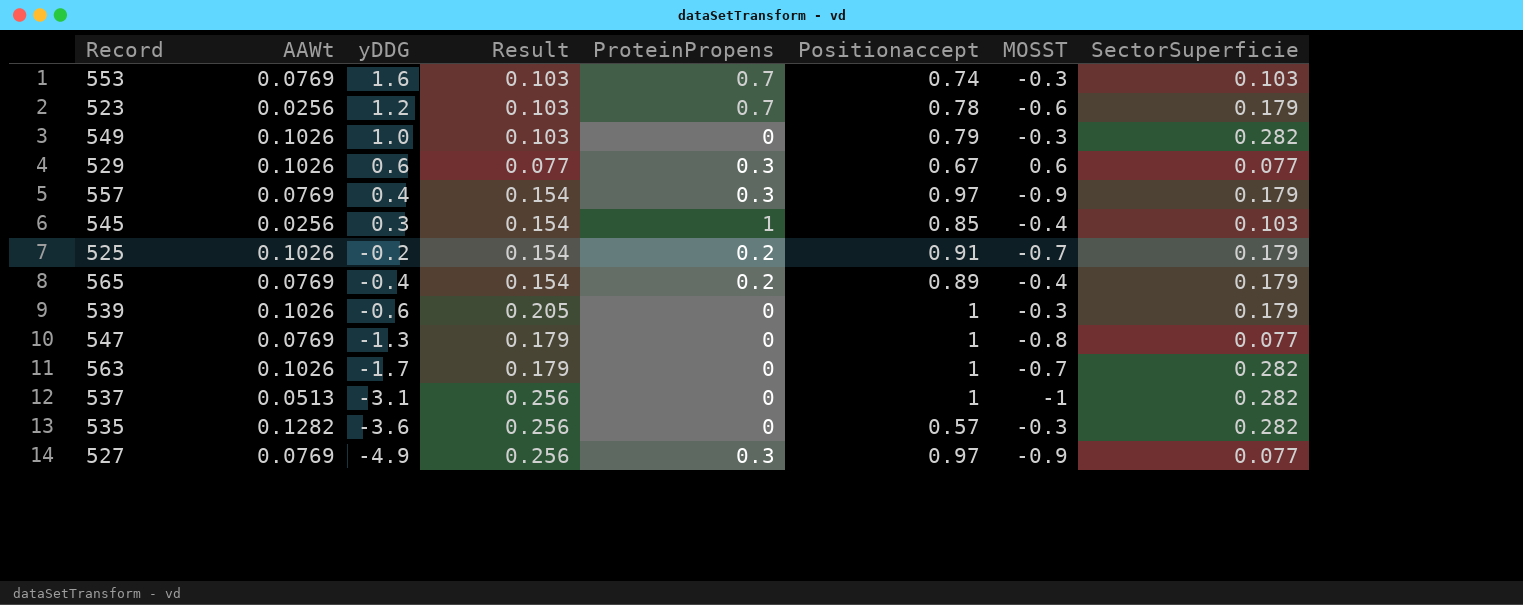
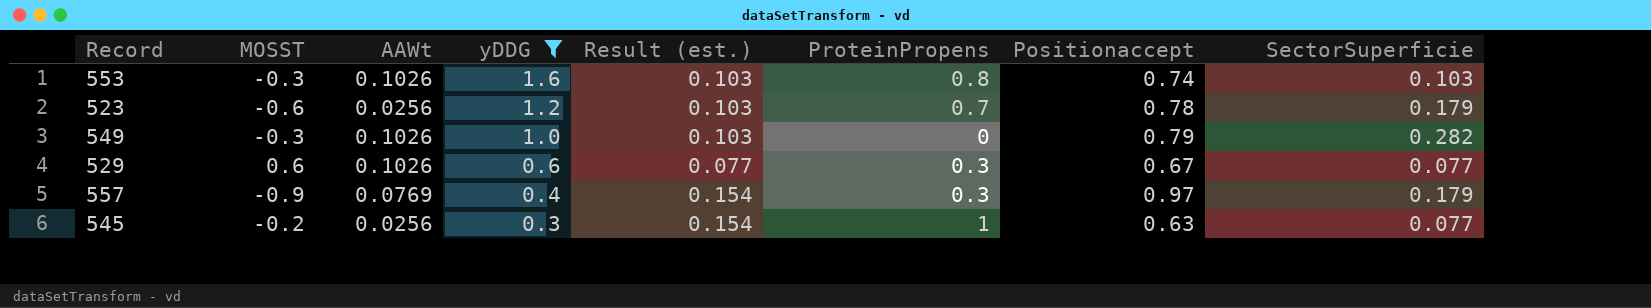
filter: none -> yDDG >= 0.3
column MOSST | position: 7 -> 2
column name: Result -> Result (est.)
553 | AAWt: 0.0769 -> 0.1026
553 | ProteinPropens: 0.7 -> 0.8
545 | MOSST: -0.4 -> -0.2
545 | Positionaccept: 0.85 -> 0.63
545 | SectorSuperficie: 0.103 -> 0.077

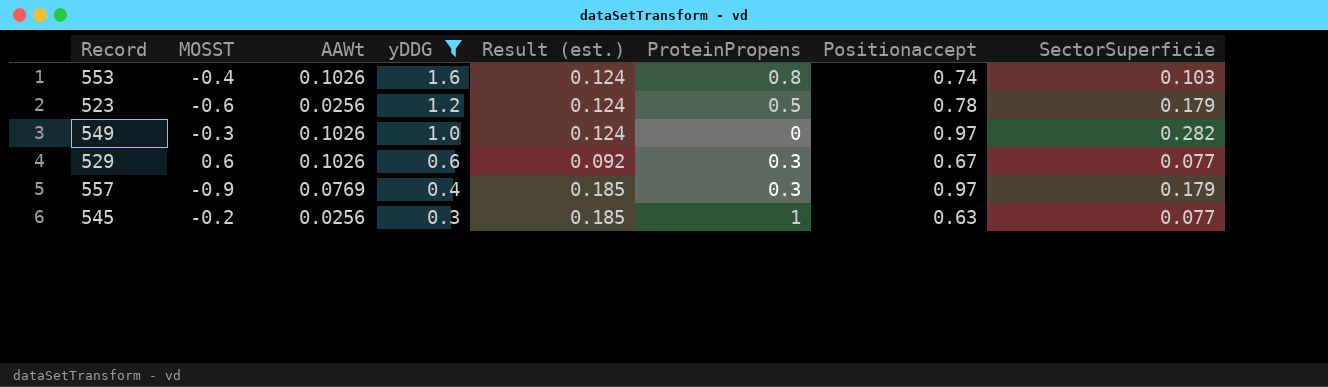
553 | MOSST: -0.3 -> -0.4
553 | Result (est.): 0.103 -> 0.124
523 | Result (est.): 0.103 -> 0.124
523 | ProteinPropens: 0.7 -> 0.5
549 | Result (est.): 0.103 -> 0.124
549 | Positionaccept: 0.79 -> 0.97
529 | Result (est.): 0.077 -> 0.092
557 | Result (est.): 0.154 -> 0.185
545 | Result (est.): 0.154 -> 0.185

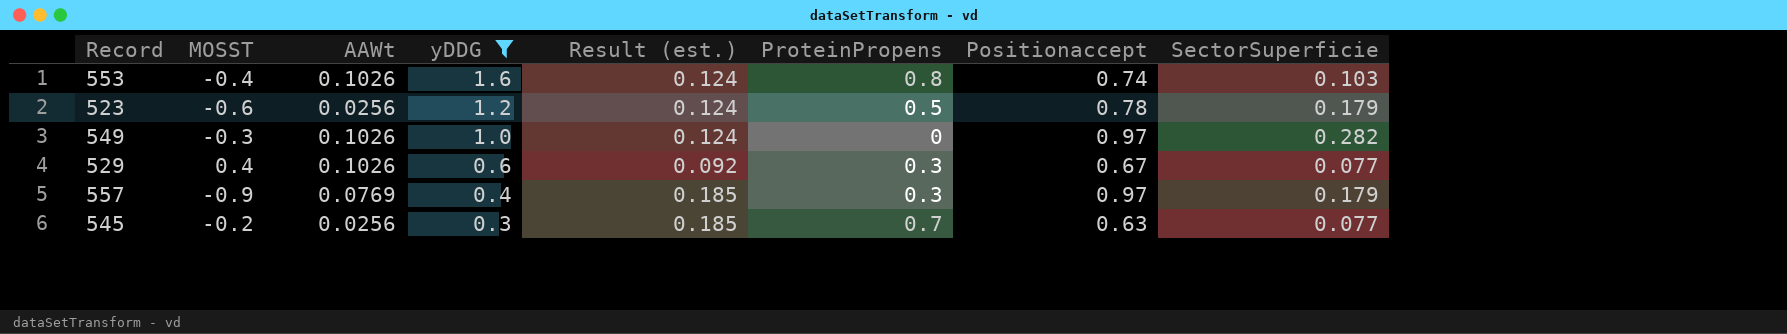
529 | MOSST: 0.6 -> 0.4
545 | ProteinPropens: 1 -> 0.7

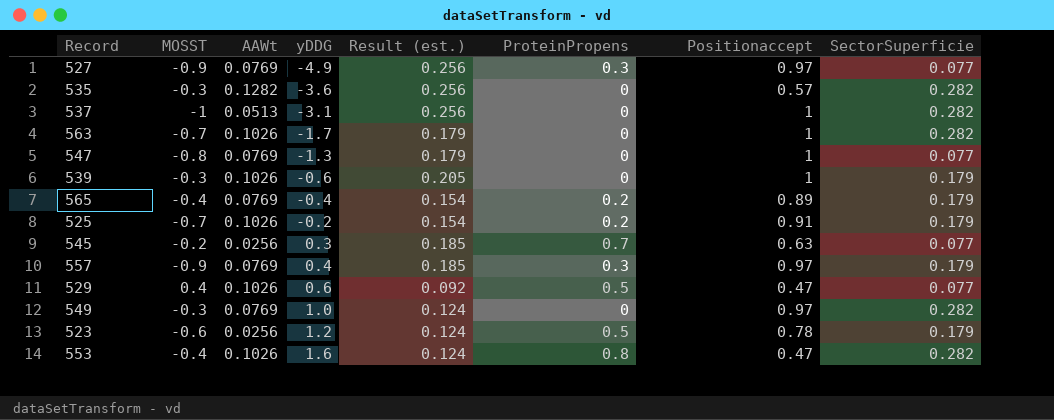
filter: yDDG >= 0.3 -> none
row order: yDDG descending -> yDDG ascending
529 | ProteinPropens: 0.3 -> 0.5
529 | Positionaccept: 0.67 -> 0.47
549 | AAWt: 0.1026 -> 0.0769
553 | Positionaccept: 0.74 -> 0.47
553 | SectorSuperficie: 0.103 -> 0.282

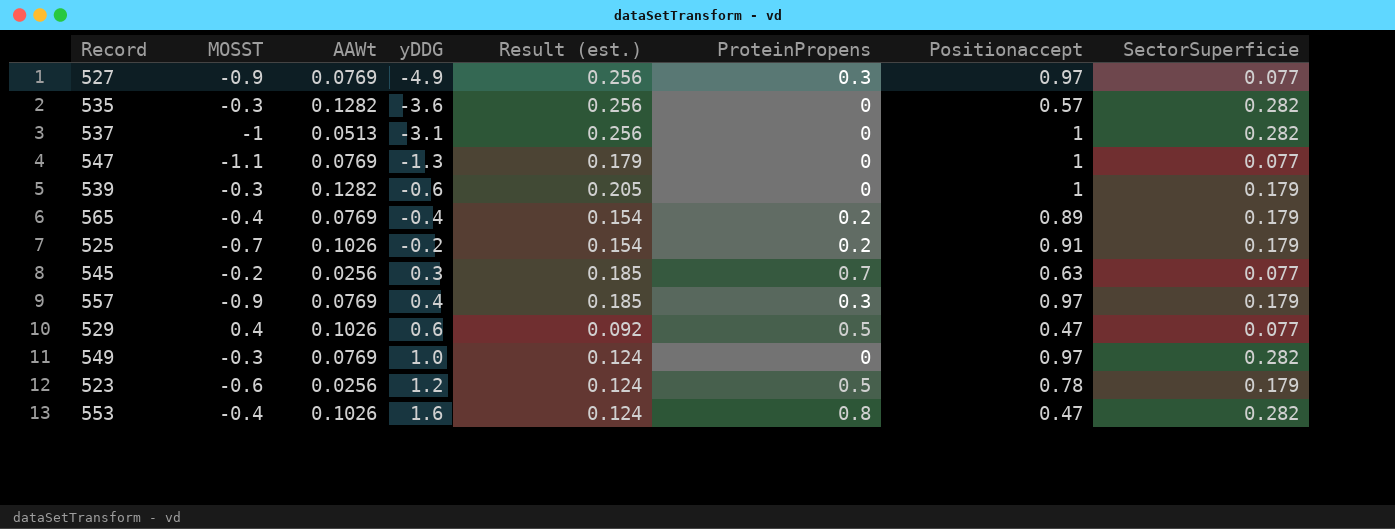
row 563: -0.7 | 0.1026 | -1.7 | 0.179 | 0 | 1 | 0.282 -> none
547 | MOSST: -0.8 -> -1.1
539 | AAWt: 0.1026 -> 0.1282

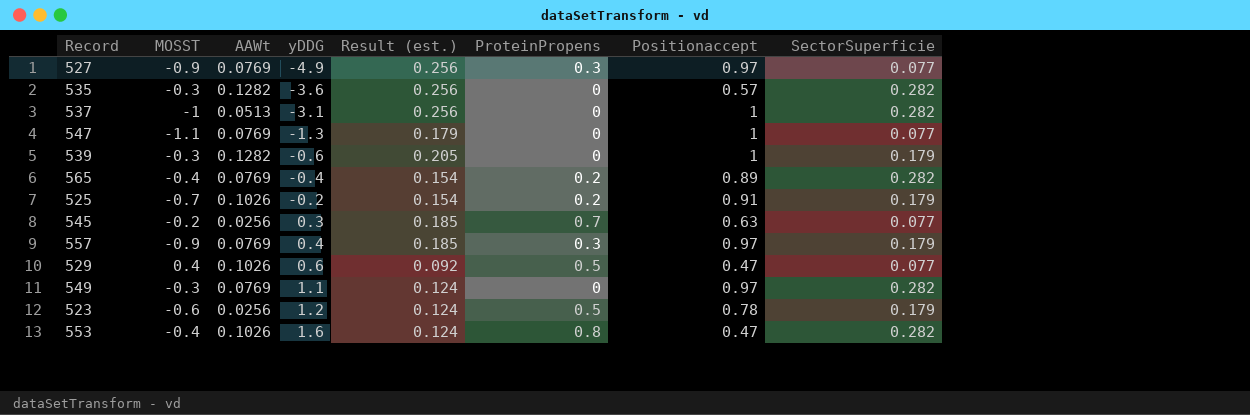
565 | SectorSuperficie: 0.179 -> 0.282
549 | yDDG: 1.0 -> 1.1

